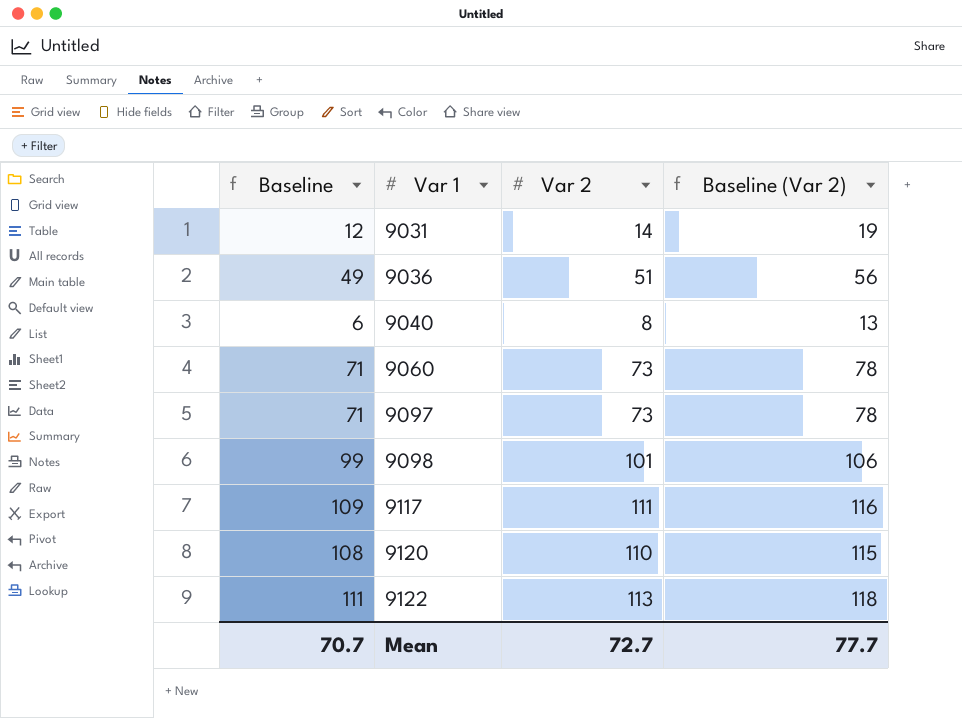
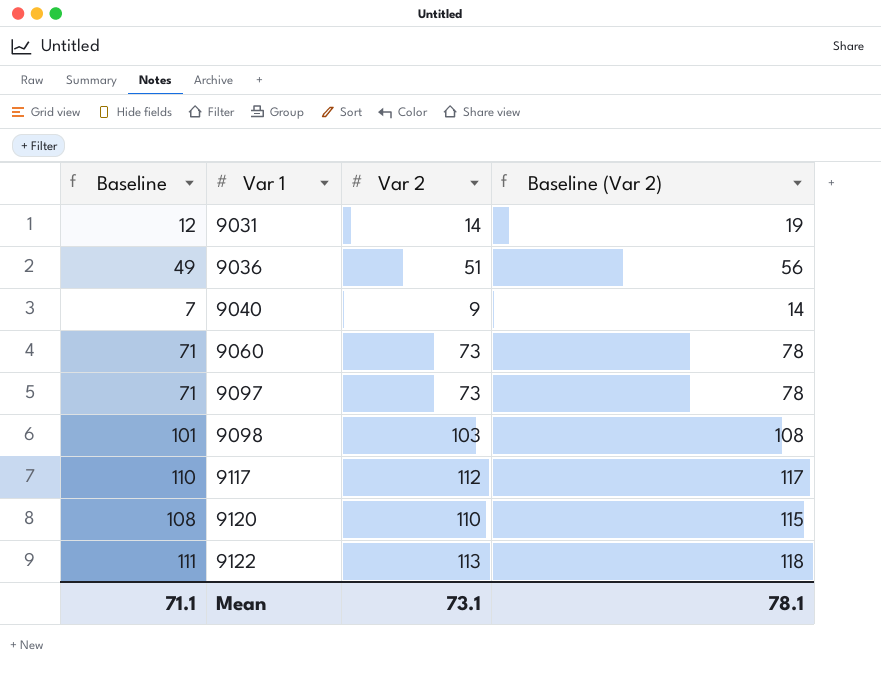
9040 | Baseline: 6 -> 7
9040 | Var 2: 8 -> 9
9040 | Baseline (Var 2): 13 -> 14
9098 | Baseline: 99 -> 101
9098 | Var 2: 101 -> 103
9098 | Baseline (Var 2): 106 -> 108
9117 | Baseline: 109 -> 110
9117 | Var 2: 111 -> 112
9117 | Baseline (Var 2): 116 -> 117
Mean | Baseline: 70.7 -> 71.1
Mean | Var 2: 72.7 -> 73.1
Mean | Baseline (Var 2): 77.7 -> 78.1

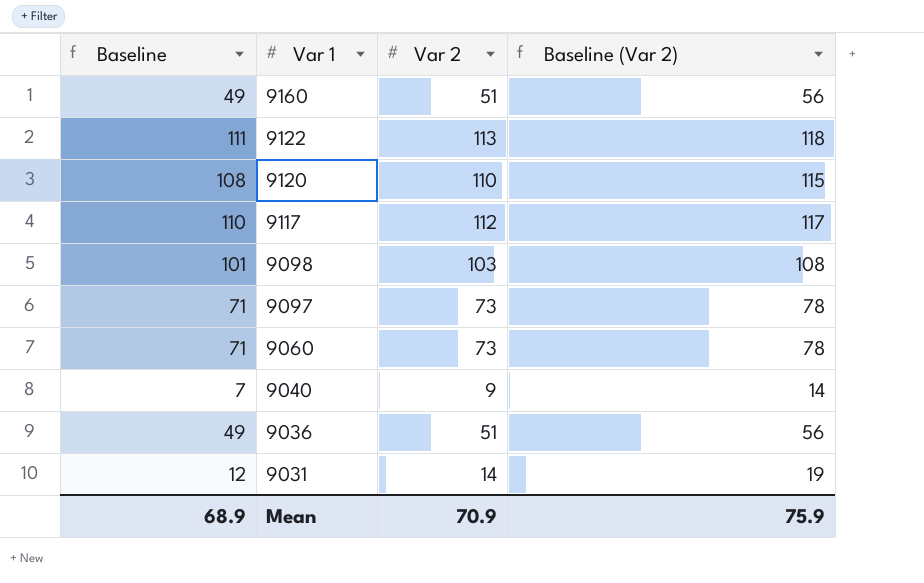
row order: Var 1 ascending -> Var 1 descending
row 9160: none -> 49 | 51 | 56
Mean | Baseline: 71.1 -> 68.9
Mean | Var 2: 73.1 -> 70.9
Mean | Baseline (Var 2): 78.1 -> 75.9

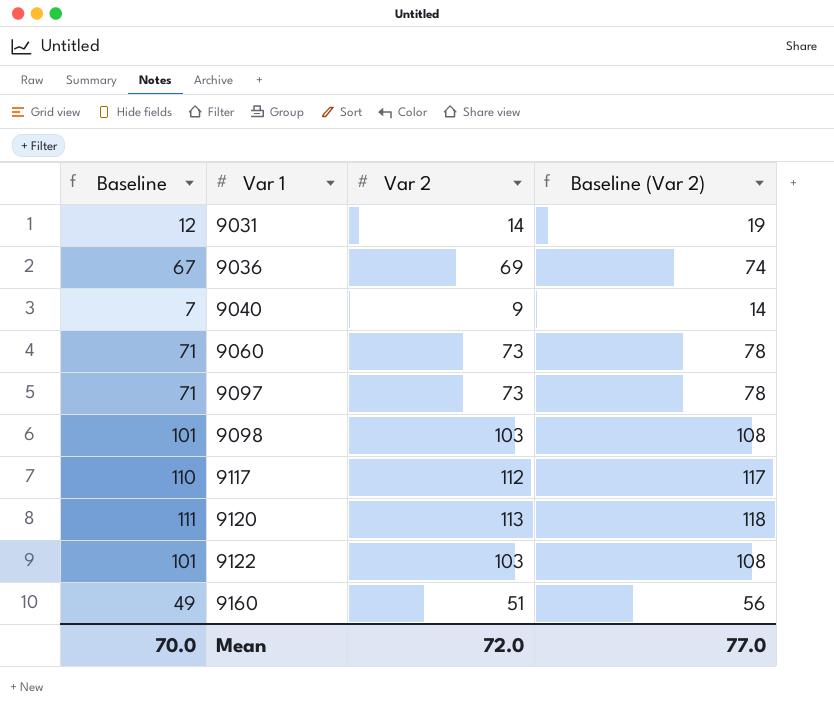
row order: Var 1 descending -> Var 1 ascending
9036 | Baseline: 49 -> 67
9036 | Var 2: 51 -> 69
9036 | Baseline (Var 2): 56 -> 74
9120 | Baseline: 108 -> 111
9120 | Var 2: 110 -> 113
9120 | Baseline (Var 2): 115 -> 118
9122 | Baseline: 111 -> 101
9122 | Var 2: 113 -> 103
9122 | Baseline (Var 2): 118 -> 108
Mean | Baseline: 68.9 -> 70.0
Mean | Var 2: 70.9 -> 72.0
Mean | Baseline (Var 2): 75.9 -> 77.0

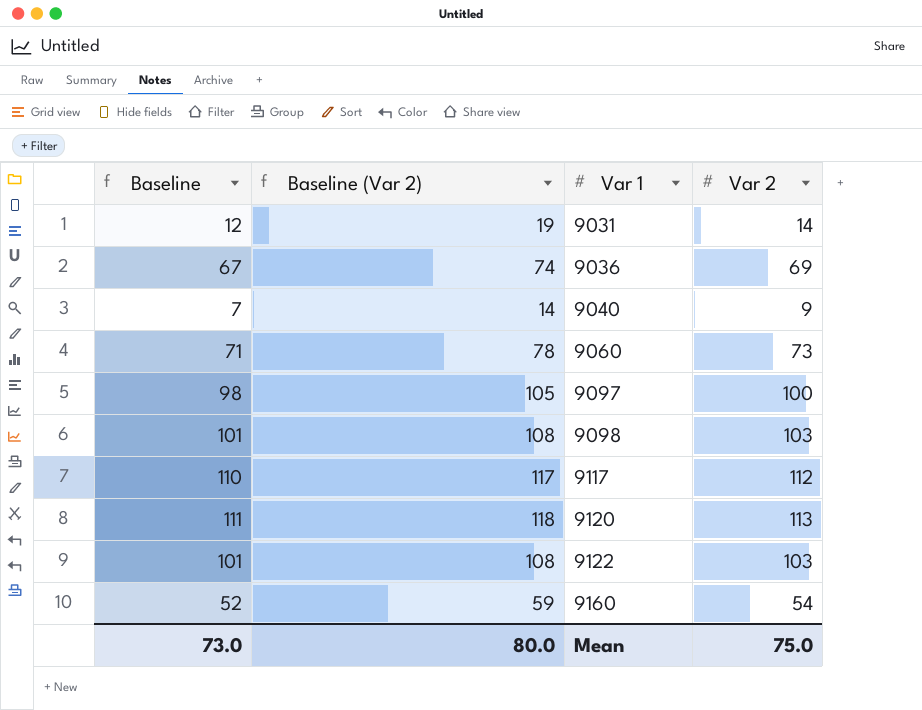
column Baseline (Var 2) | position: 4 -> 2
9097 | Baseline: 71 -> 98
9097 | Baseline (Var 2): 78 -> 105
9097 | Var 2: 73 -> 100
9160 | Baseline: 49 -> 52
9160 | Baseline (Var 2): 56 -> 59
9160 | Var 2: 51 -> 54
Mean | Baseline: 70.0 -> 73.0
Mean | Baseline (Var 2): 77.0 -> 80.0
Mean | Var 2: 72.0 -> 75.0

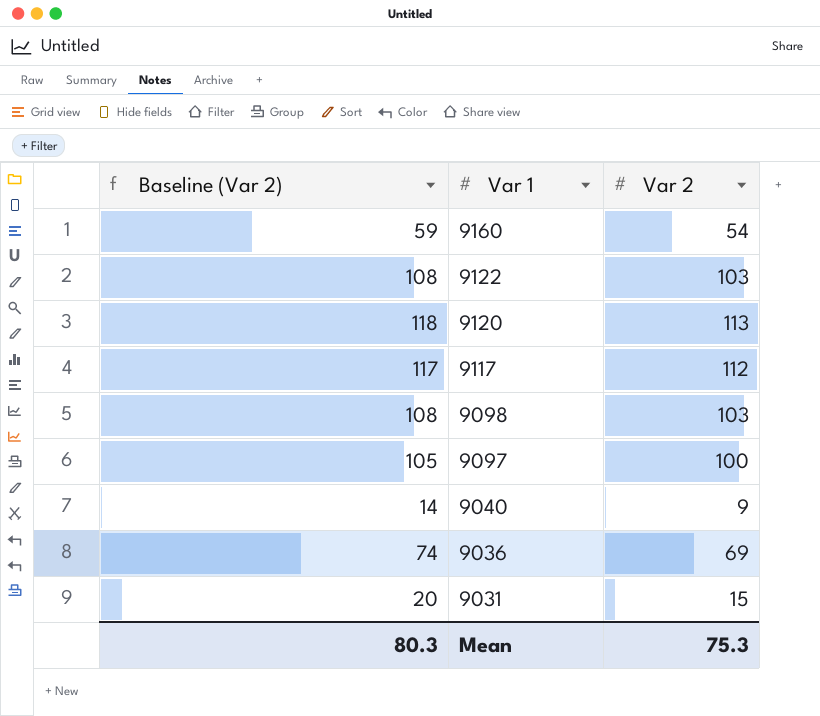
row order: Var 1 ascending -> Var 1 descending
column Baseline | formula: [Var 2] - 2 -> none
row 9060: 71 | 78 | 73 -> none
9031 | Baseline (Var 2): 19 -> 20
9031 | Var 2: 14 -> 15
Mean | Baseline (Var 2): 80.0 -> 80.3
Mean | Var 2: 75.0 -> 75.3

